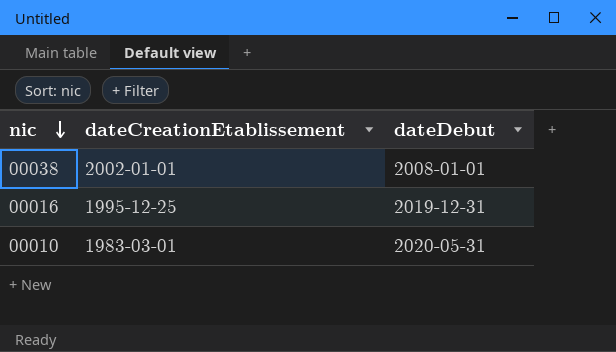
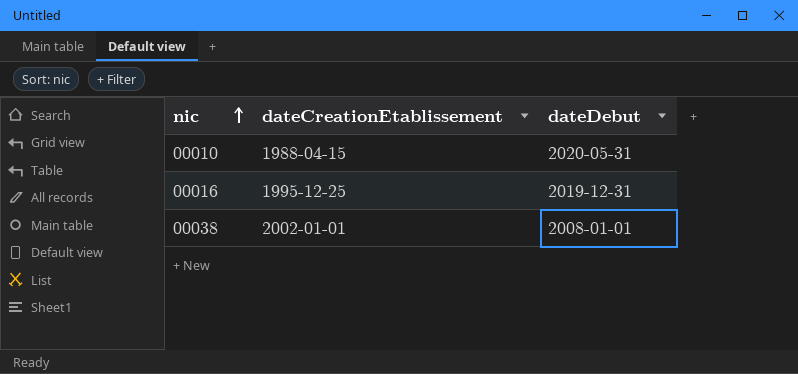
row order: nic descending -> nic ascending
00010 | dateCreationEtablissement: 1983-03-01 -> 1988-04-15

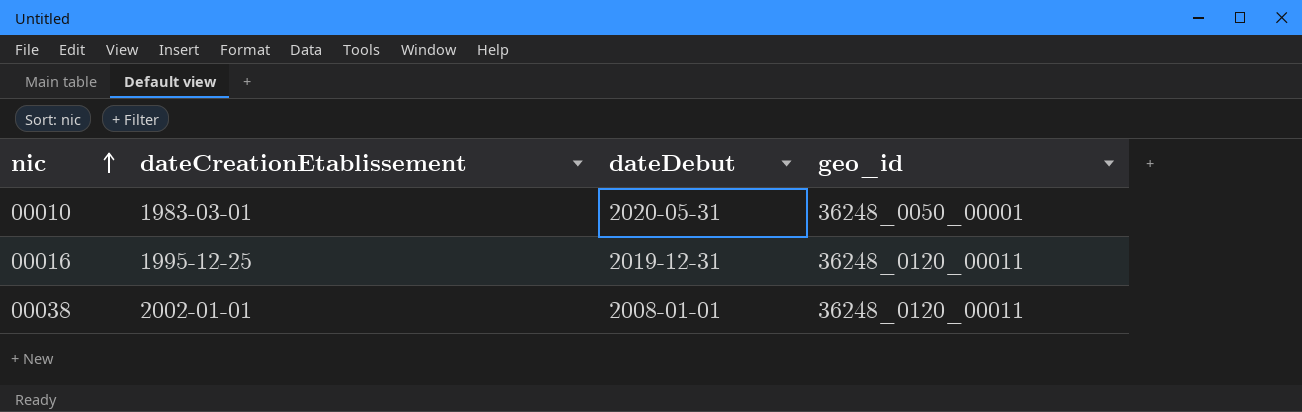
column geo_id | position: none -> 4
00010 | dateCreationEtablissement: 1988-04-15 -> 1983-03-01

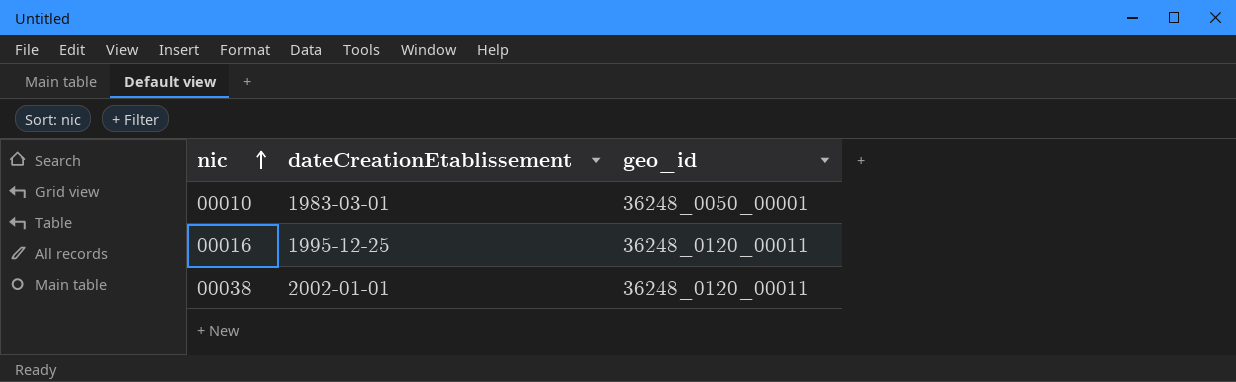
column dateDebut | position: 3 -> none

